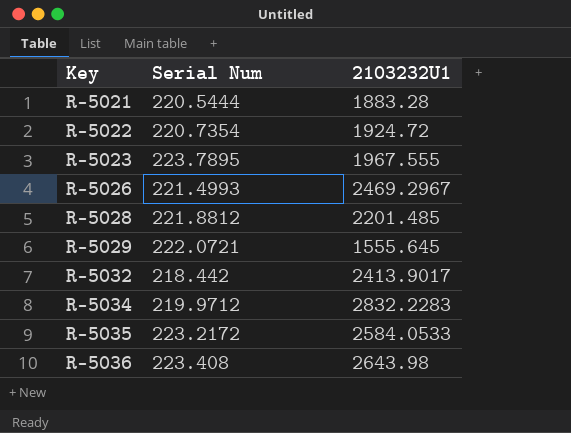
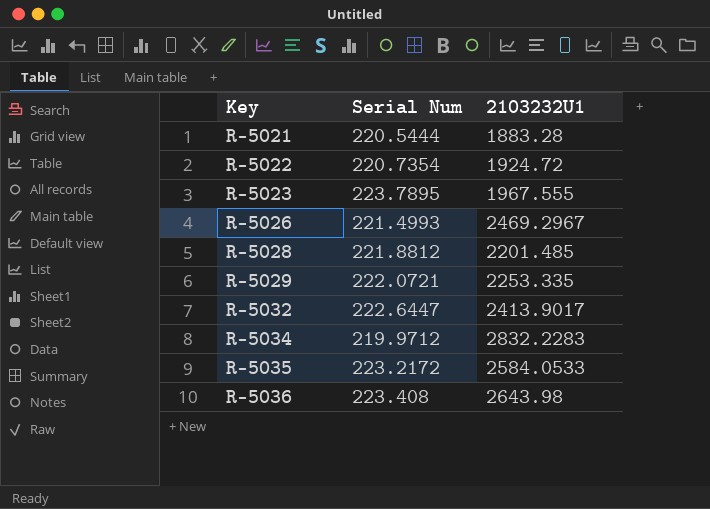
R-5029 | 2103232U1: 1555.645 -> 2253.335
R-5032 | Serial Num: 218.442 -> 222.6447

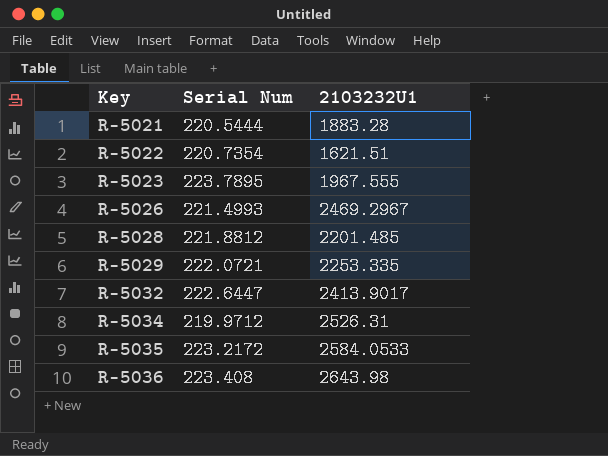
R-5022 | 2103232U1: 1924.72 -> 1621.51
R-5034 | 2103232U1: 2832.2283 -> 2526.31

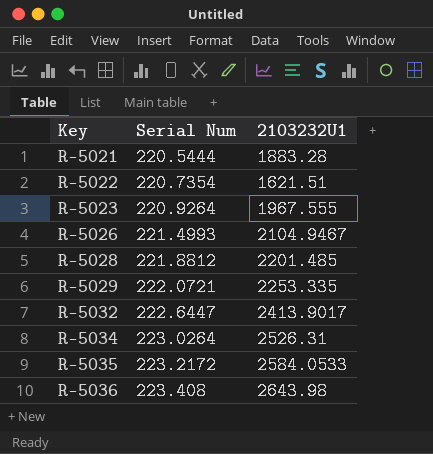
R-5023 | Serial Num: 223.7895 -> 220.9264
R-5026 | 2103232U1: 2469.2967 -> 2104.9467
R-5034 | Serial Num: 219.9712 -> 223.0264

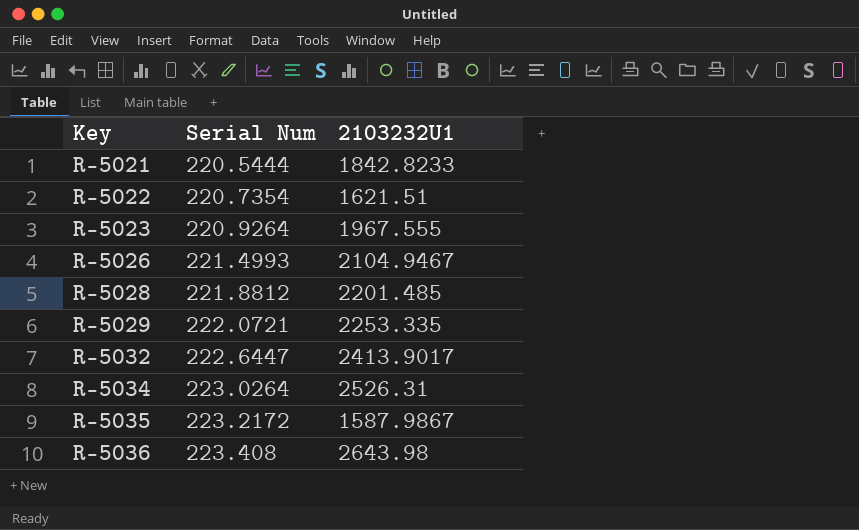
R-5021 | 2103232U1: 1883.28 -> 1842.8233
R-5035 | 2103232U1: 2584.0533 -> 1587.9867

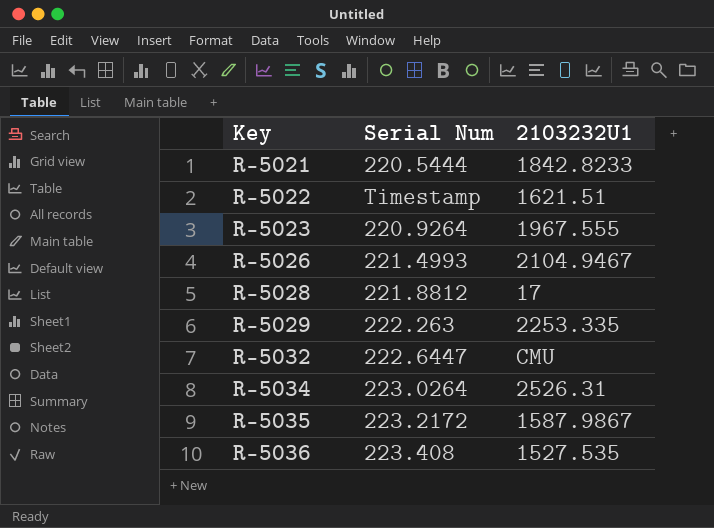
R-5022 | Serial Num: 220.7354 -> Timestamp
R-5028 | 2103232U1: 2201.485 -> 17
R-5029 | Serial Num: 222.0721 -> 222.263
R-5032 | 2103232U1: 2413.9017 -> CMU
R-5036 | 2103232U1: 2643.98 -> 1527.535

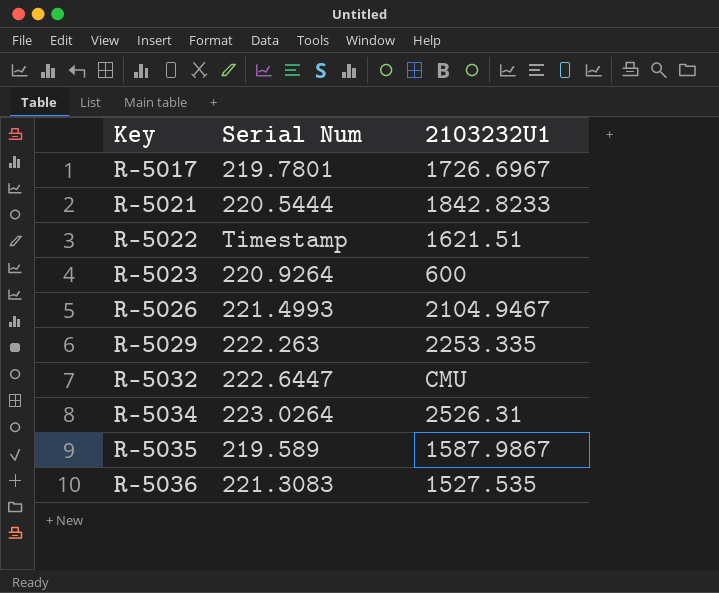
row R-5028: 221.8812 | 17 -> none
row R-5017: none -> 219.7801 | 1726.6967
R-5023 | 2103232U1: 1967.555 -> 600
R-5035 | Serial Num: 223.2172 -> 219.589
R-5036 | Serial Num: 223.408 -> 221.3083

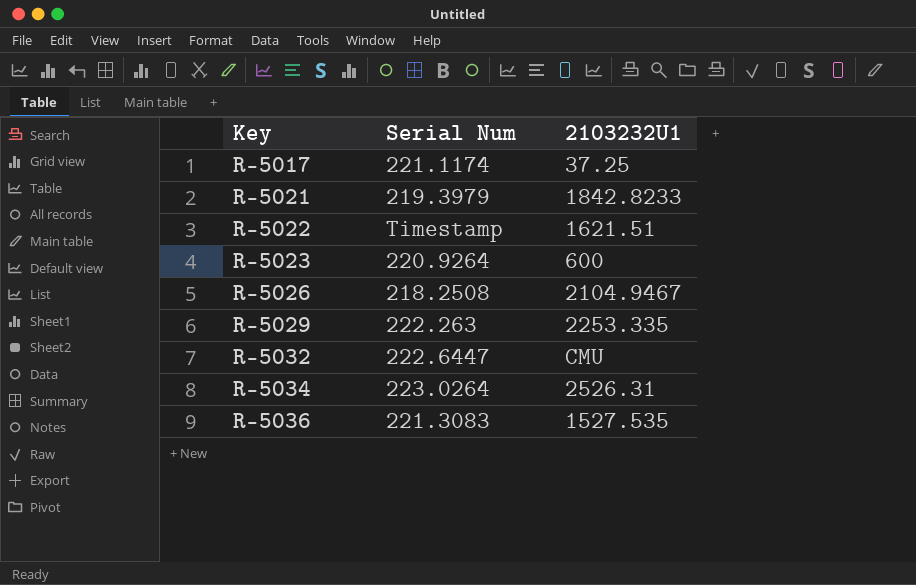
row R-5035: 219.589 | 1587.9867 -> none
R-5017 | Serial Num: 219.7801 -> 221.1174
R-5017 | 2103232U1: 1726.6967 -> 37.25
R-5021 | Serial Num: 220.5444 -> 219.3979
R-5026 | Serial Num: 221.4993 -> 218.2508

